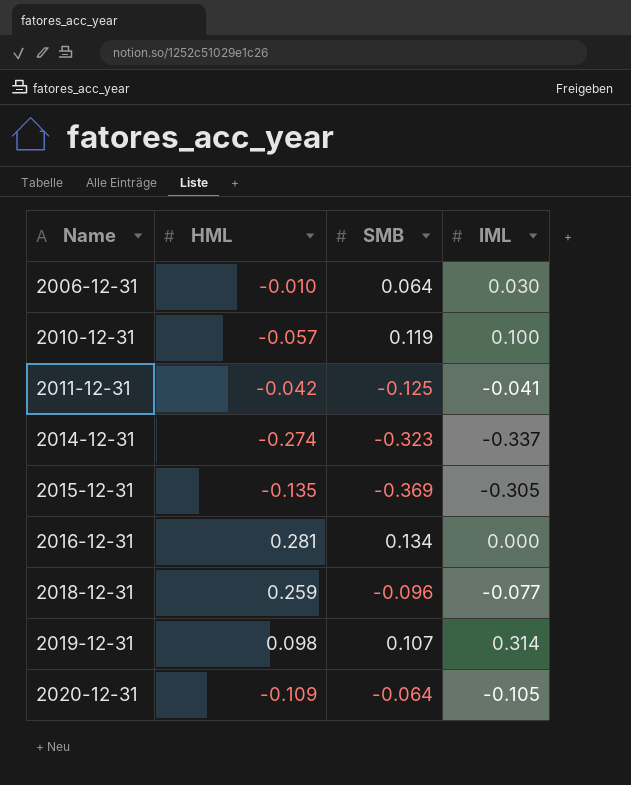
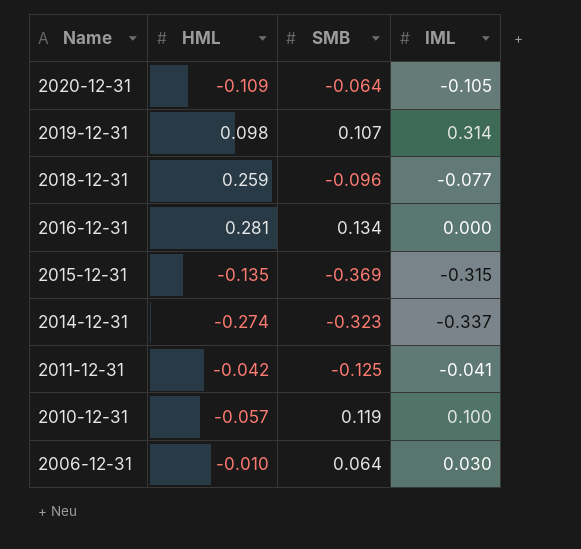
row order: Name ascending -> Name descending
2015-12-31 | IML: -0.305 -> -0.315

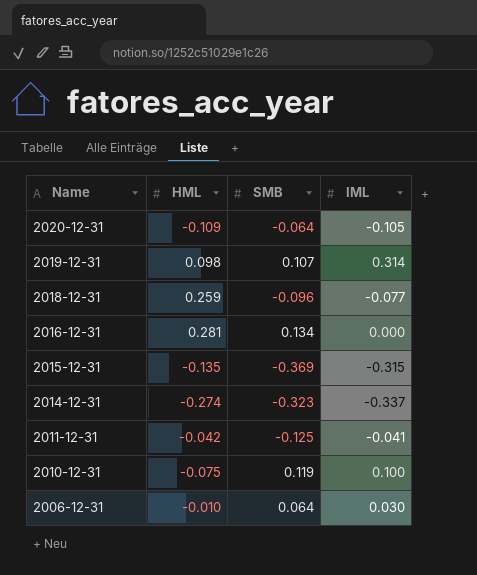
2010-12-31 | HML: -0.057 -> -0.075

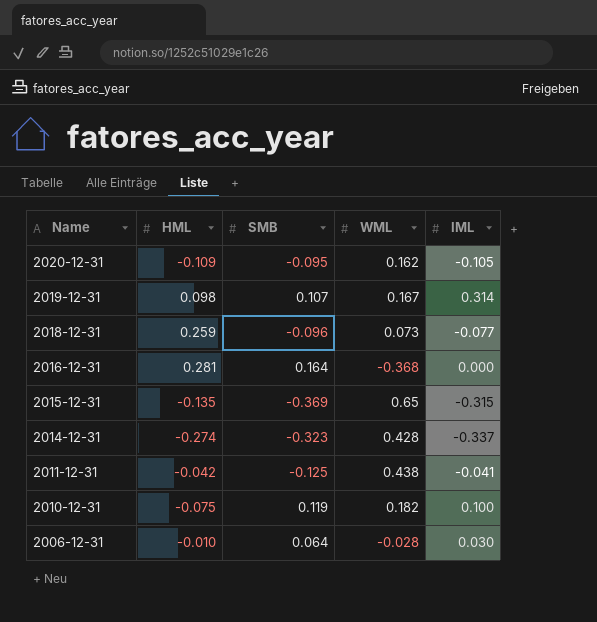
column WML | position: none -> 4
2020-12-31 | SMB: -0.064 -> -0.095
2016-12-31 | SMB: 0.134 -> 0.164

